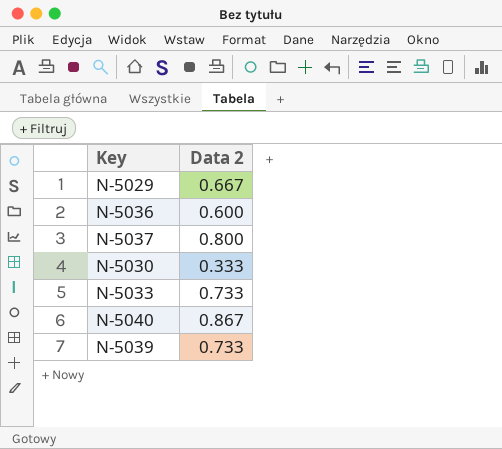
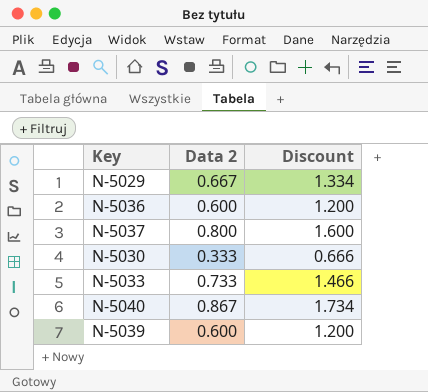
column Discount | formula: none -> [Data 2] * 2
N-5039 | Data 2: 0.733 -> 0.600

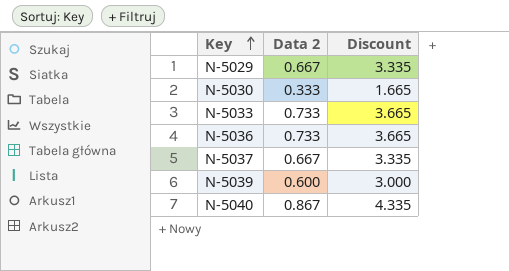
row order: none -> Key ascending
column Discount | formula: [Data 2] * 2 -> [Data 2] * 5
N-5036 | Data 2: 0.600 -> 0.733
N-5037 | Data 2: 0.800 -> 0.667

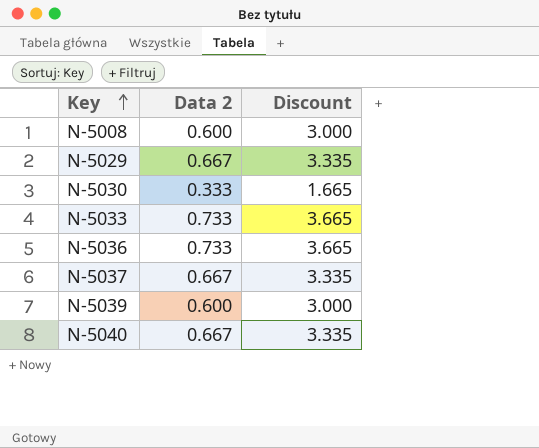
row N-5008: none -> 0.600 | 3.000
N-5040 | Data 2: 0.867 -> 0.667
N-5040 | Discount: 4.335 -> 3.335

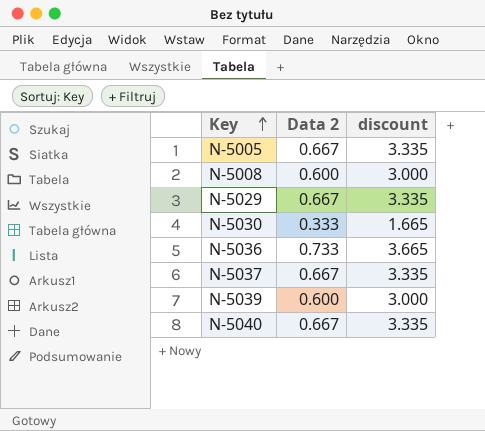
column name: Discount -> discount
row N-5033: 0.733 | 3.665 -> none
row N-5005: none -> 0.667 | 3.335

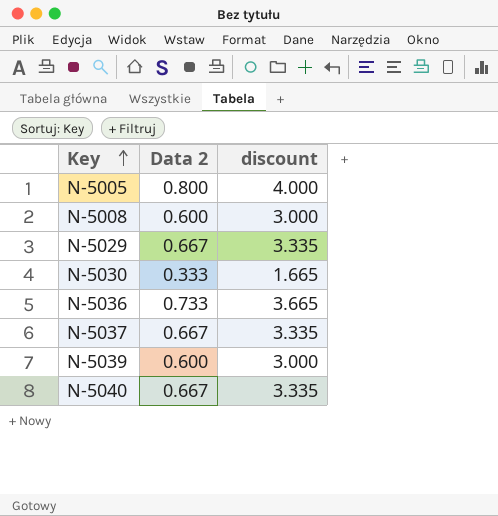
N-5005 | Data 2: 0.667 -> 0.800
N-5005 | discount: 3.335 -> 4.000

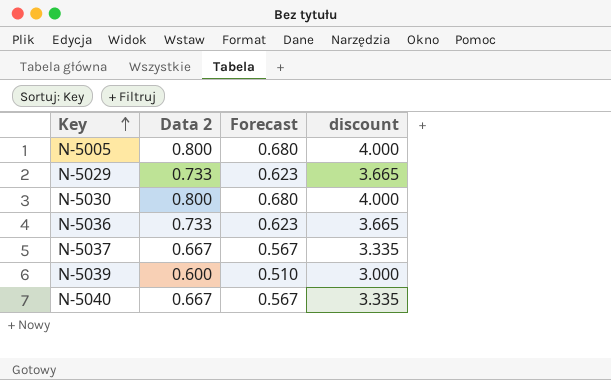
column Forecast | formula: none -> [Data 2] * 0.85
row N-5008: 0.600 | 3.000 -> none
N-5029 | Data 2: 0.667 -> 0.733
N-5029 | discount: 3.335 -> 3.665
N-5030 | Data 2: 0.333 -> 0.800
N-5030 | discount: 1.665 -> 4.000

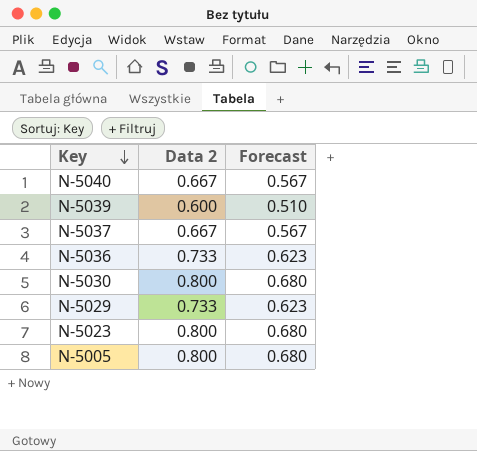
row order: Key ascending -> Key descending
column discount | formula: [Data 2] * 5 -> none
row N-5023: none -> 0.800 | 0.680

